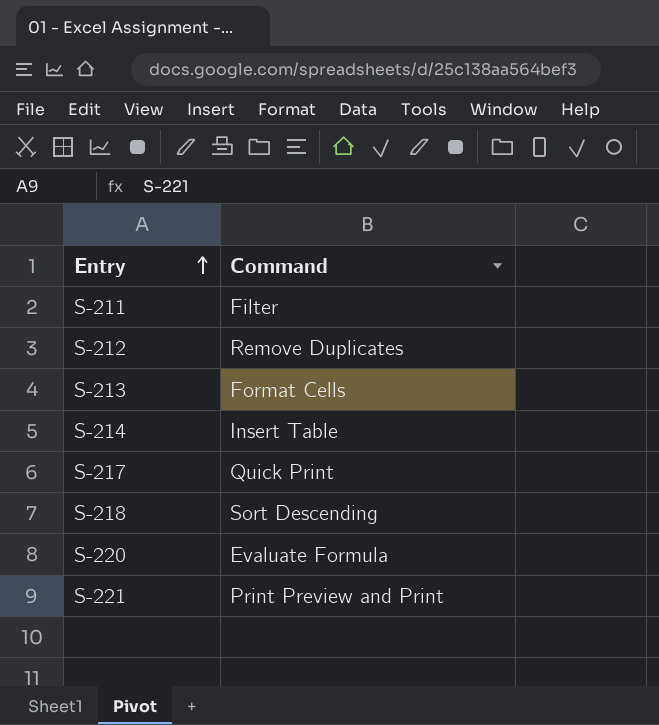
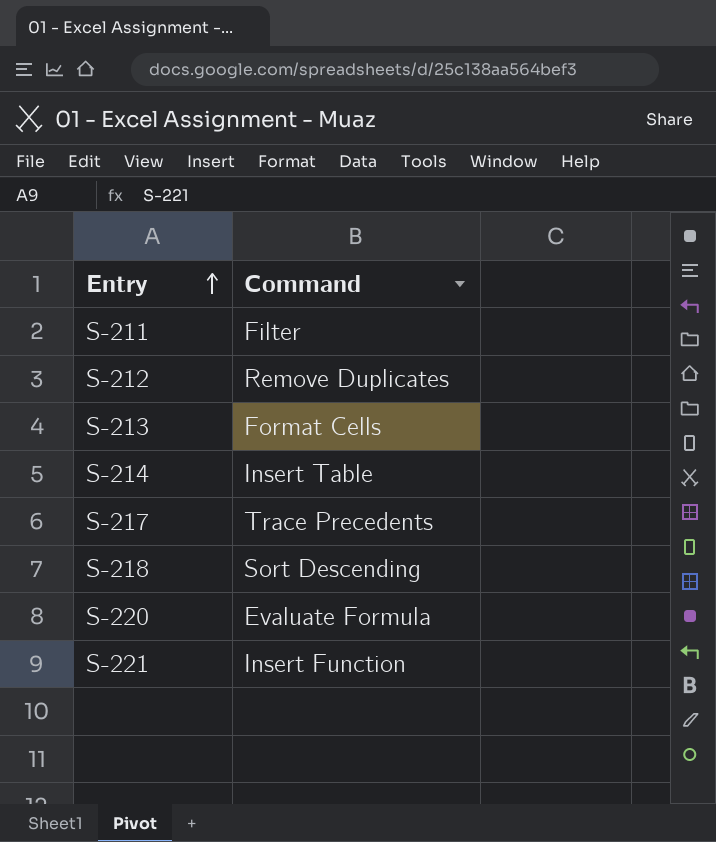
S-217 | Command: Quick Print -> Trace Precedents
S-221 | Command: Print Preview and Print -> Insert Function

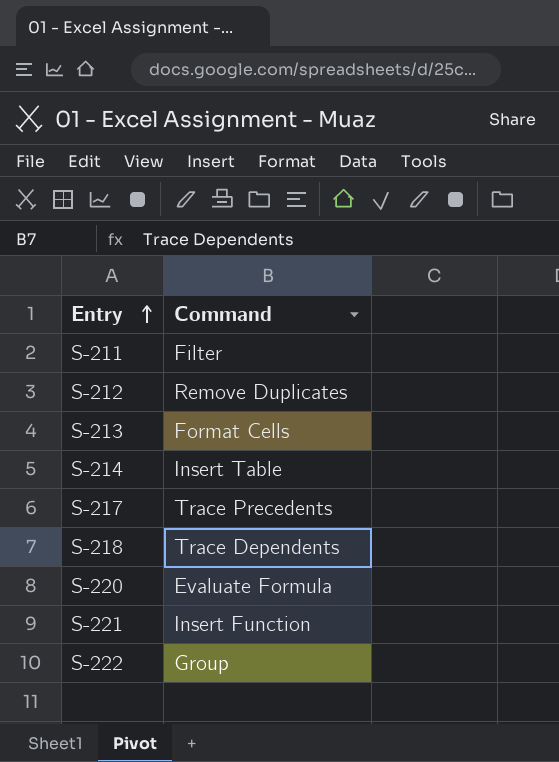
S-218 | Command: Sort Descending -> Trace Dependents
row S-222: none -> Group

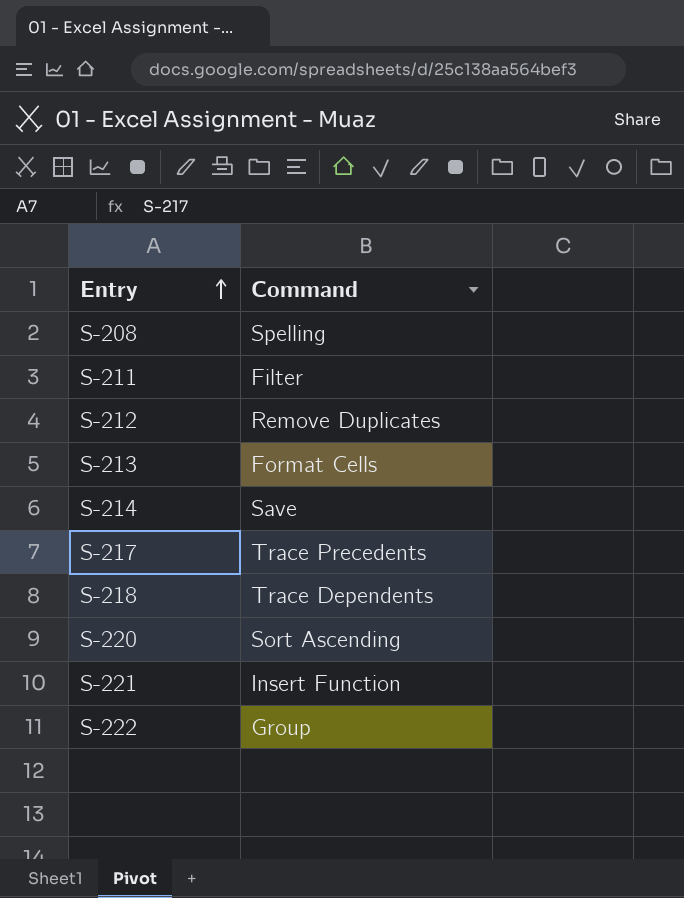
row S-208: none -> Spelling
S-214 | Command: Insert Table -> Save
S-220 | Command: Evaluate Formula -> Sort Ascending

